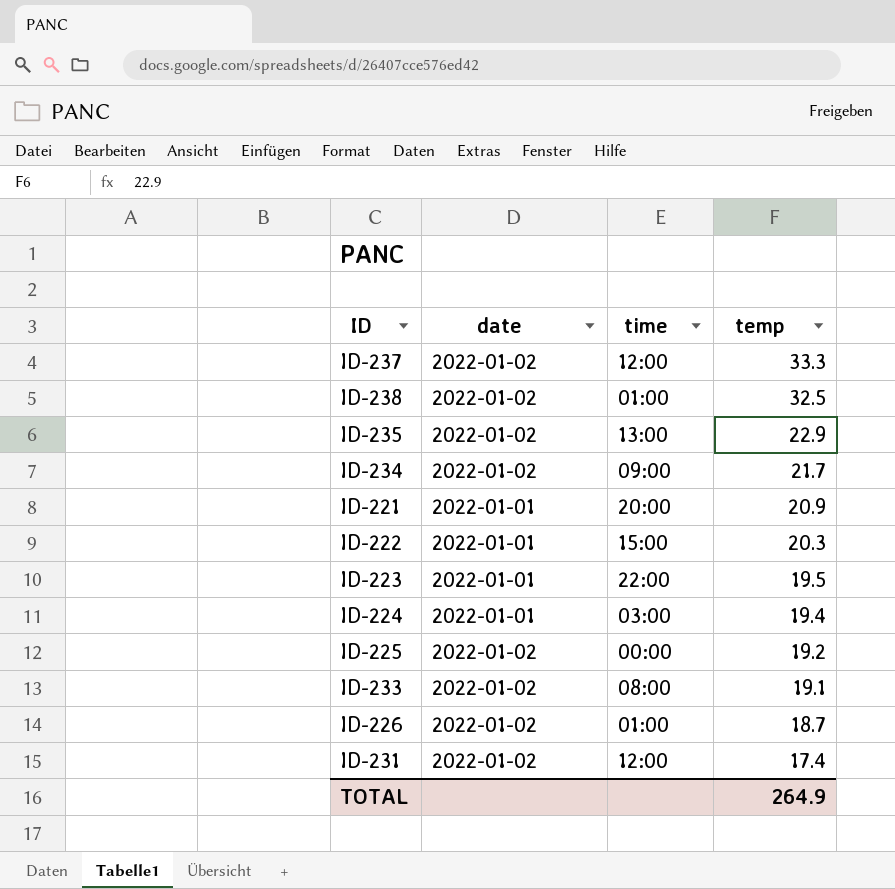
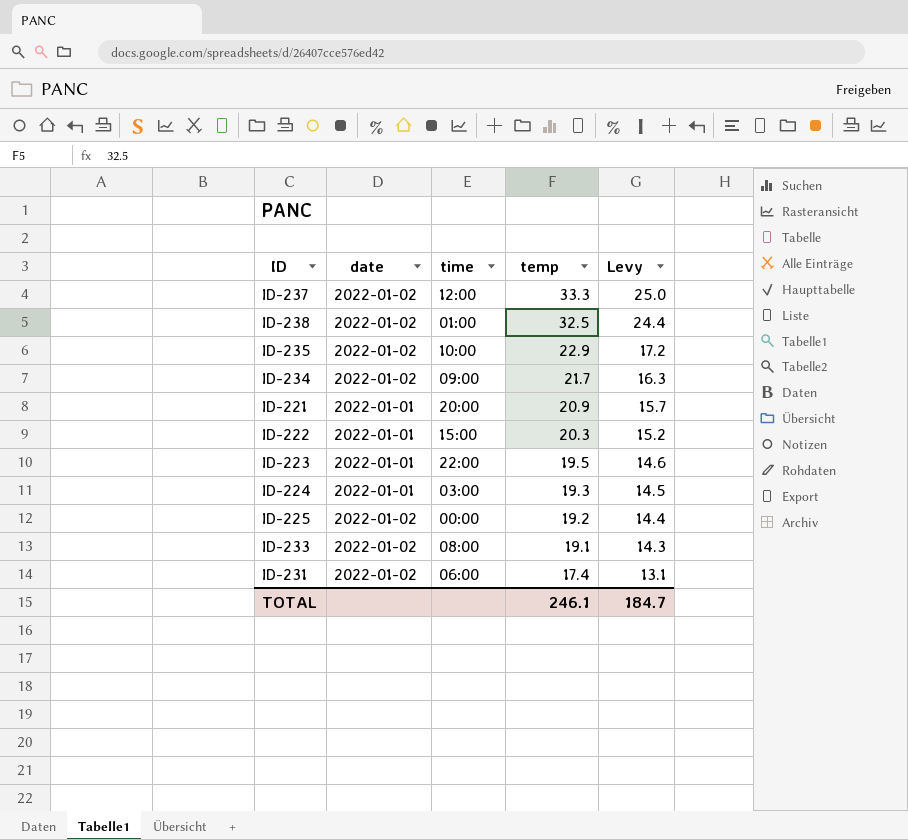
column Levy | formula: none -> [temp] * 0.75
row ID-226: 2022-01-02 | 01:00 | 18.7 -> none
ID-235 | time: 13:00 -> 10:00
ID-224 | temp: 19.4 -> 19.3
ID-231 | time: 12:00 -> 06:00
TOTAL | temp: 264.9 -> 246.1

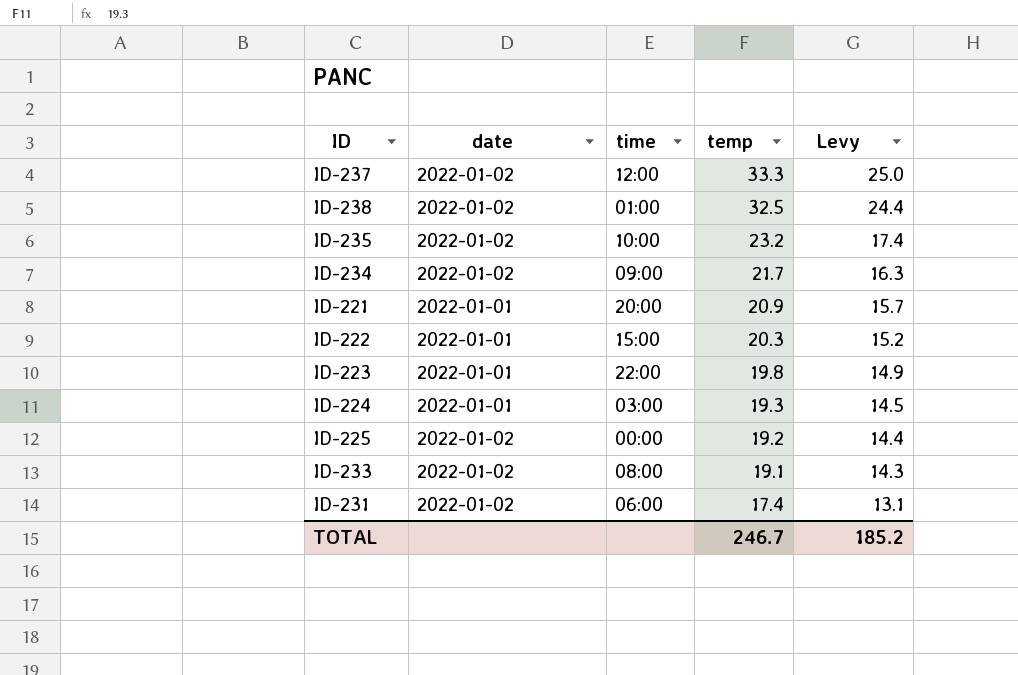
ID-235 | temp: 22.9 -> 23.2
ID-235 | Levy: 17.2 -> 17.4
ID-223 | temp: 19.5 -> 19.8
ID-223 | Levy: 14.6 -> 14.9
TOTAL | temp: 246.1 -> 246.7
TOTAL | Levy: 184.7 -> 185.2

